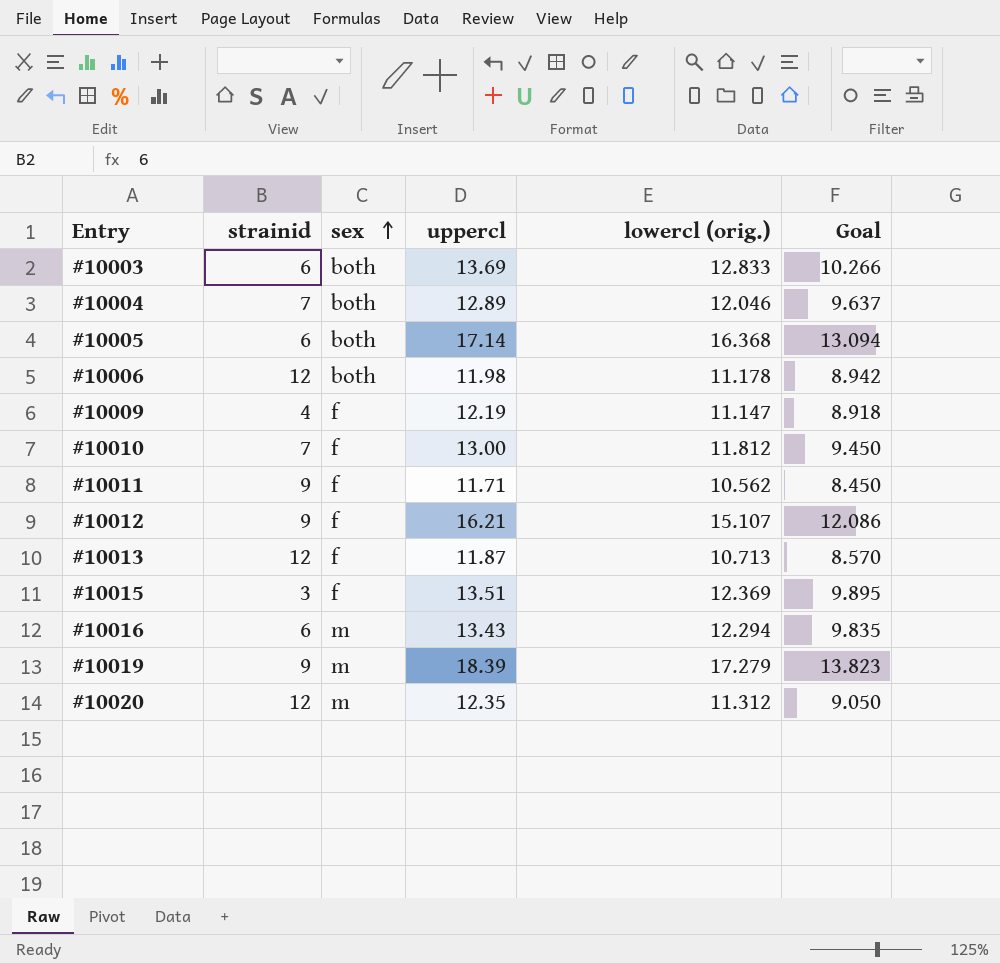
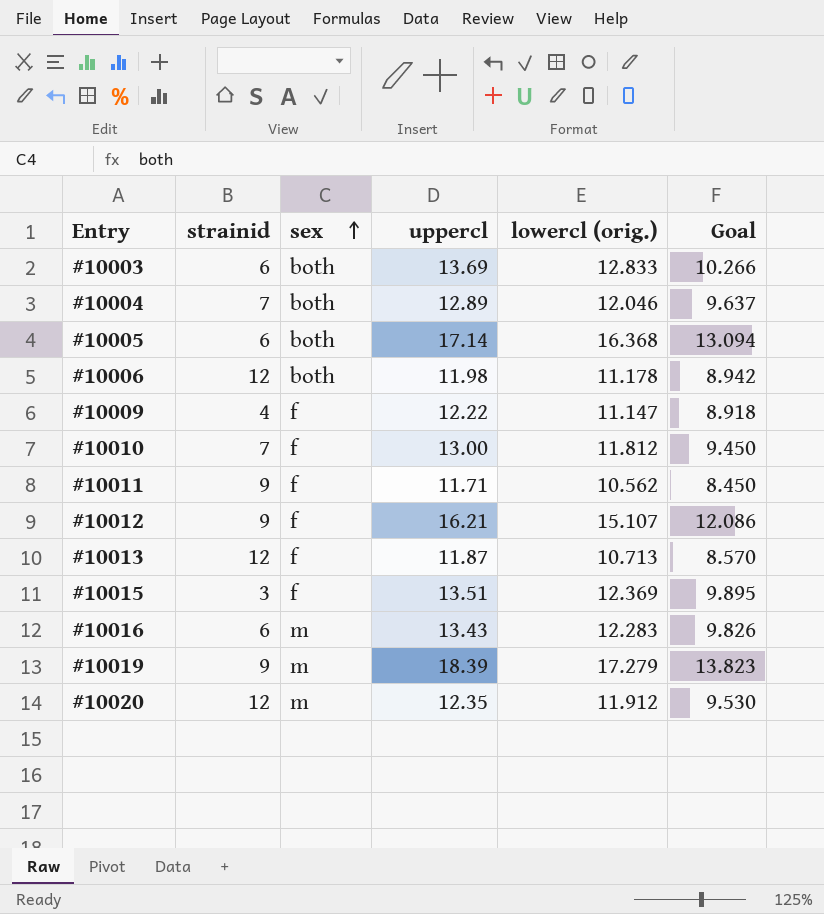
#10009 | uppercl: 12.19 -> 12.22
#10016 | lowercl (orig.): 12.294 -> 12.283
#10016 | Goal: 9.835 -> 9.826
#10020 | lowercl (orig.): 11.312 -> 11.912
#10020 | Goal: 9.050 -> 9.530

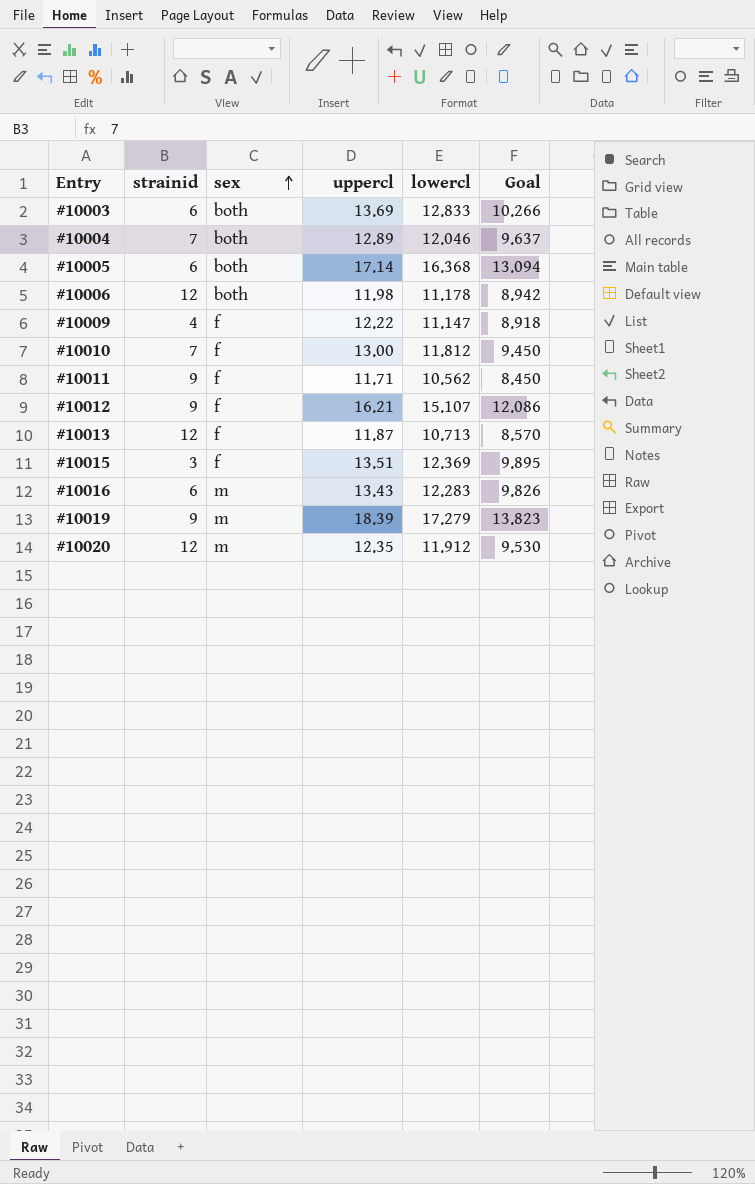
column name: lowercl (orig.) -> lowercl

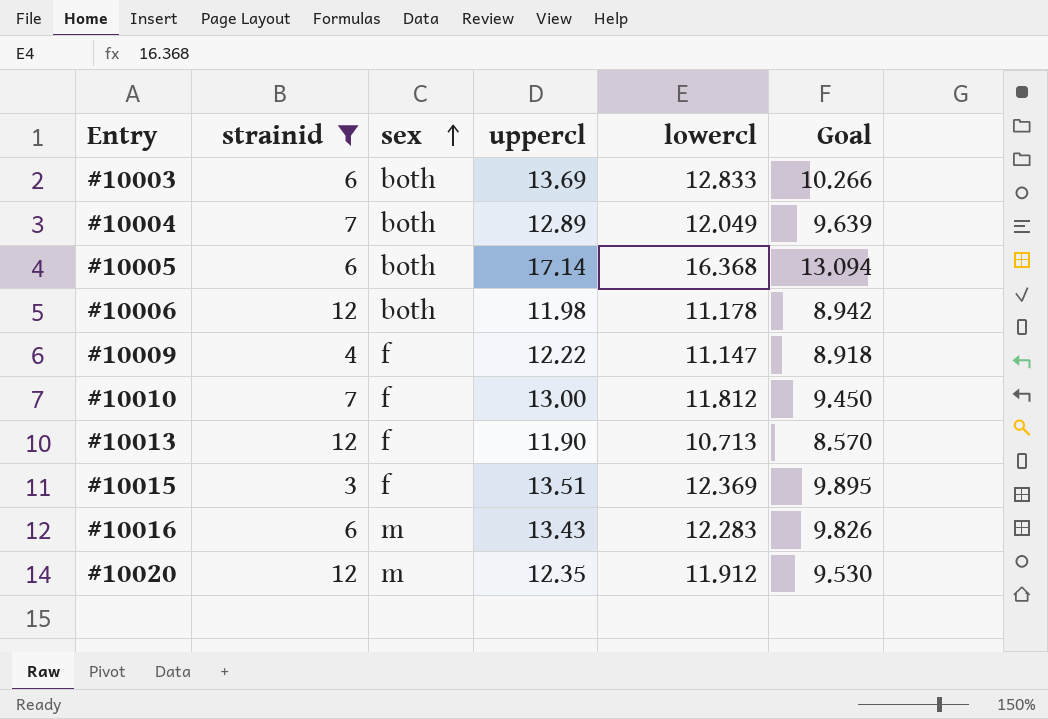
filter: none -> strainid != 9
#10004 | lowercl: 12.046 -> 12.049
#10004 | Goal: 9.637 -> 9.639
#10013 | uppercl: 11.87 -> 11.90

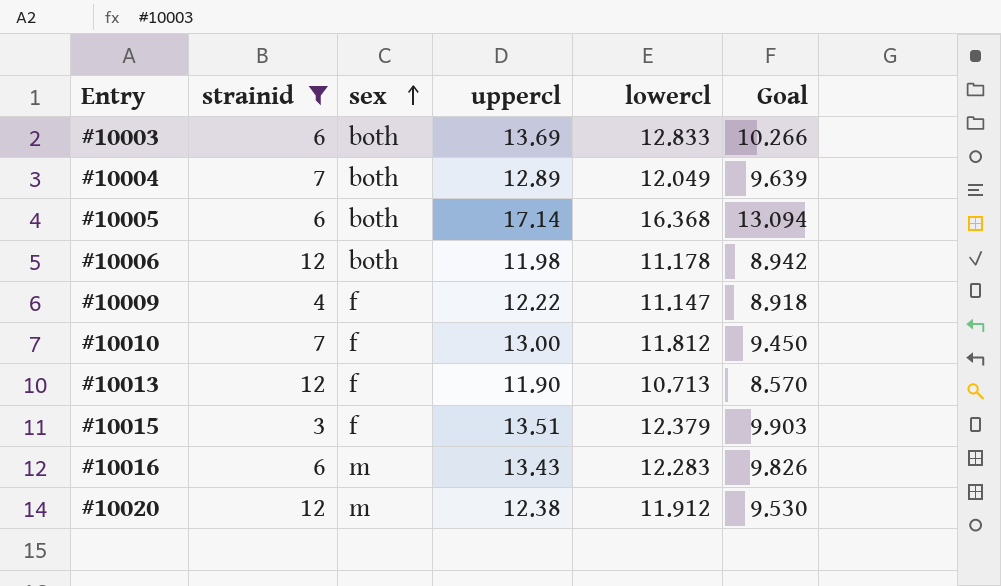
#10015 | lowercl: 12.369 -> 12.379
#10015 | Goal: 9.895 -> 9.903
#10020 | uppercl: 12.35 -> 12.38

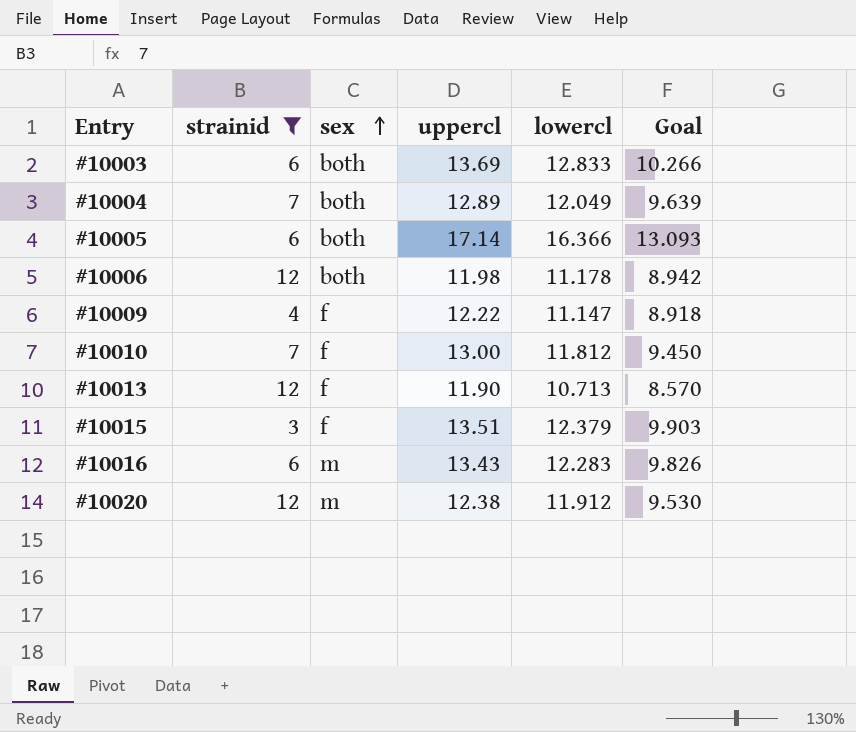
#10005 | lowercl: 16.368 -> 16.366
#10005 | Goal: 13.094 -> 13.093

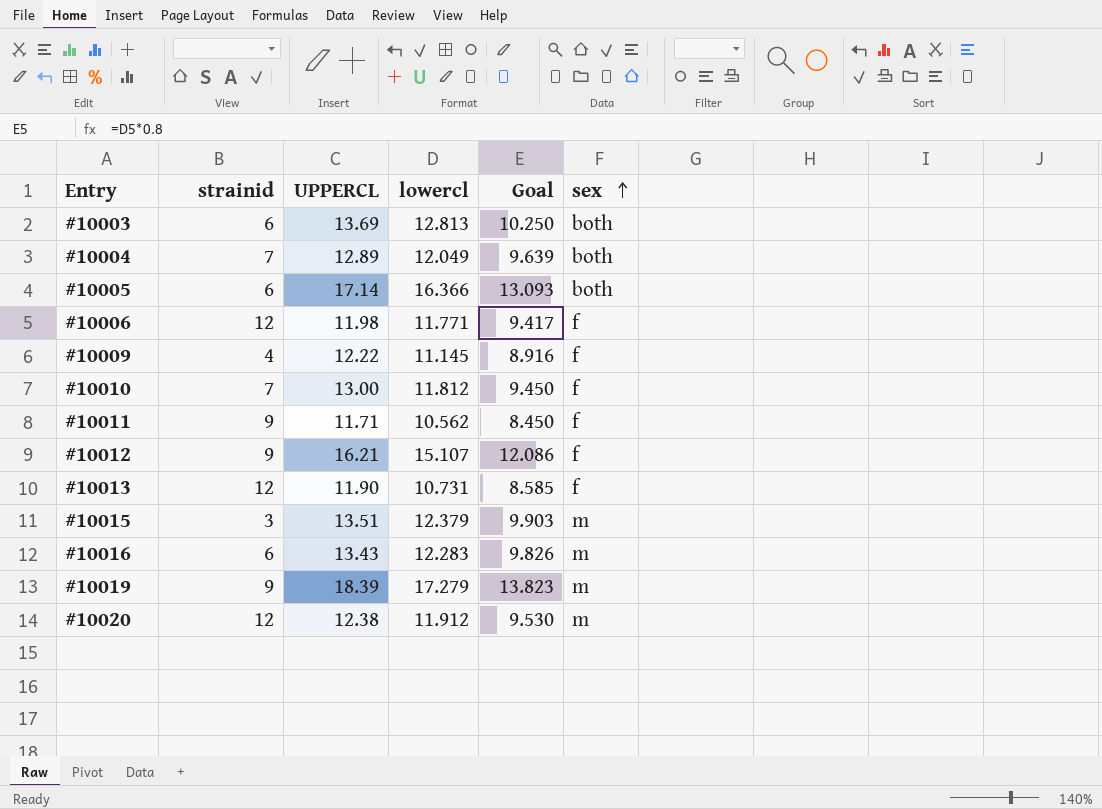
filter: strainid != 9 -> none
column name: uppercl -> UPPERCL
column sex | position: 3 -> 6
#10003 | lowercl: 12.833 -> 12.813
#10003 | Goal: 10.266 -> 10.250
#10006 | lowercl: 11.178 -> 11.771
#10006 | Goal: 8.942 -> 9.417
#10006 | sex: both -> f
#10009 | lowercl: 11.147 -> 11.145
#10009 | Goal: 8.918 -> 8.916
#10013 | lowercl: 10.713 -> 10.731
#10013 | Goal: 8.570 -> 8.585
#10015 | sex: f -> m

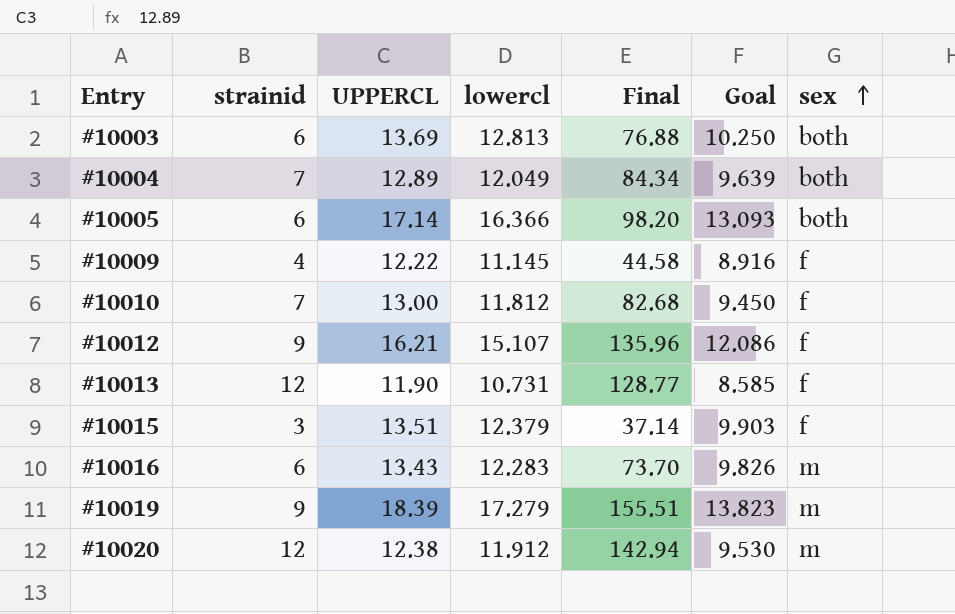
column Final | formula: none -> [strainid] * [lowercl]
row #10006: 12 | 11.98 | 11.771 | 9.417 | f -> none
row #10011: 9 | 11.71 | 10.562 | 8.450 | f -> none
#10015 | sex: m -> f

